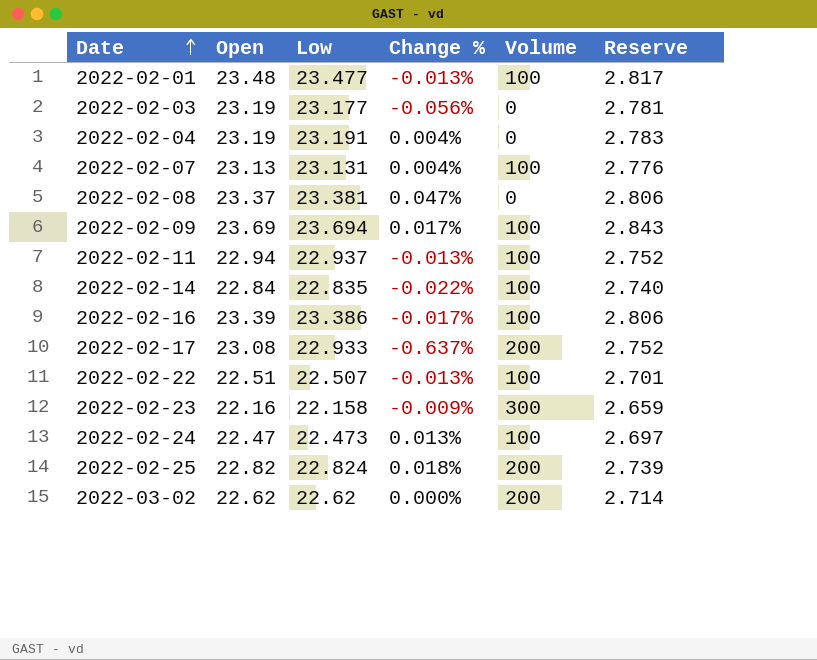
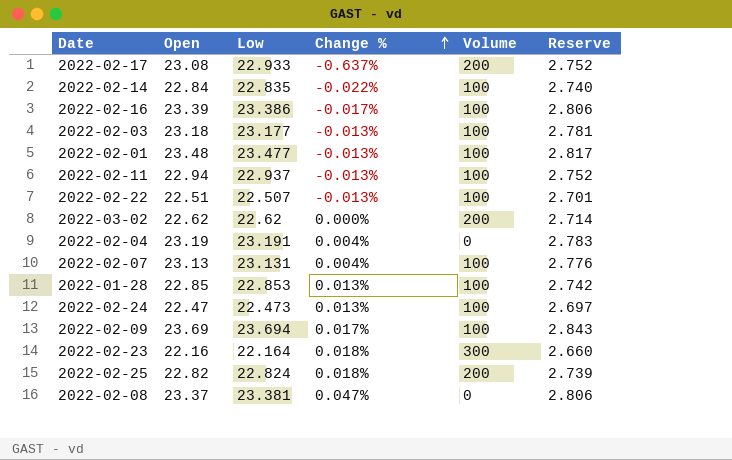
row order: Date ascending -> Change % ascending
2022-02-03 | Open: 23.19 -> 23.18
2022-02-03 | Change %: -0.056% -> -0.013%
2022-02-03 | Volume: 0 -> 100
row 2022-01-28: none -> 22.85 | 22.853 | 0.013% | 100 | 2.742
2022-02-23 | Low: 22.158 -> 22.164
2022-02-23 | Change %: -0.009% -> 0.018%
2022-02-23 | Reserve: 2.659 -> 2.660

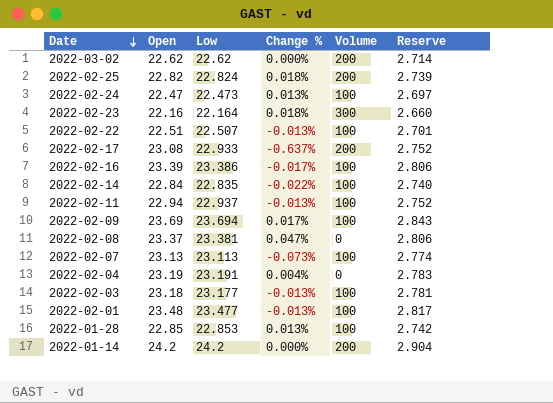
row order: Change % ascending -> Date descending
2022-02-07 | Low: 23.131 -> 23.113
2022-02-07 | Change %: 0.004% -> -0.073%
2022-02-07 | Reserve: 2.776 -> 2.774
row 2022-01-14: none -> 24.2 | 24.2 | 0.000% | 200 | 2.904

